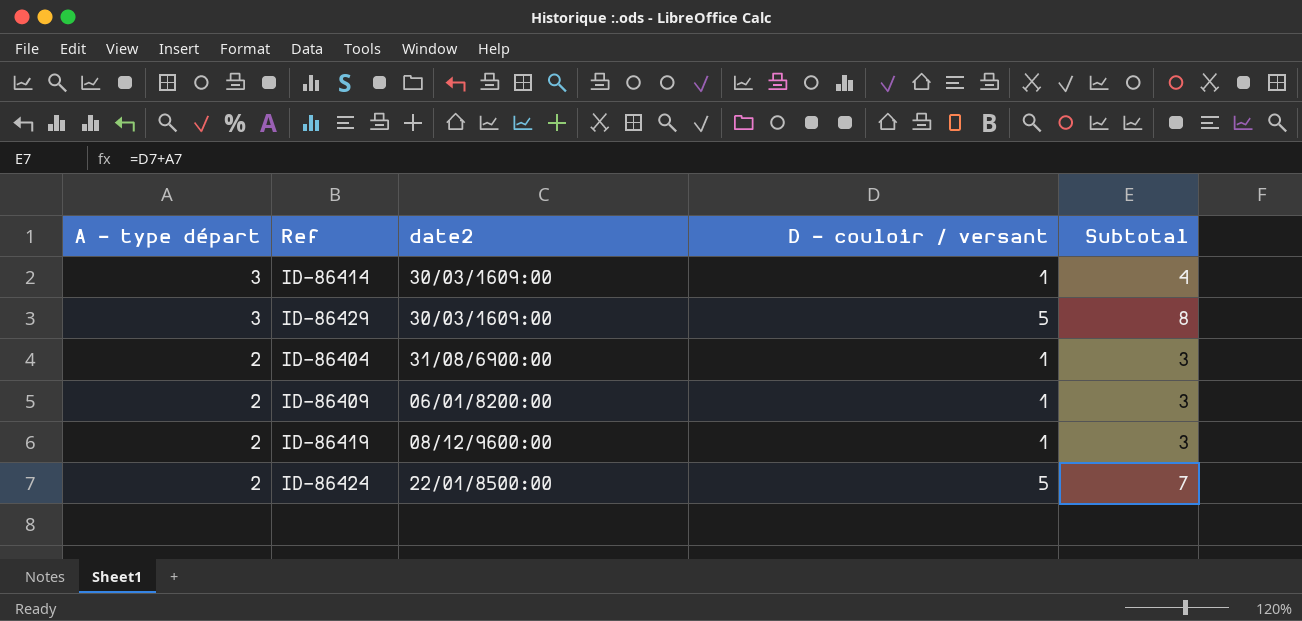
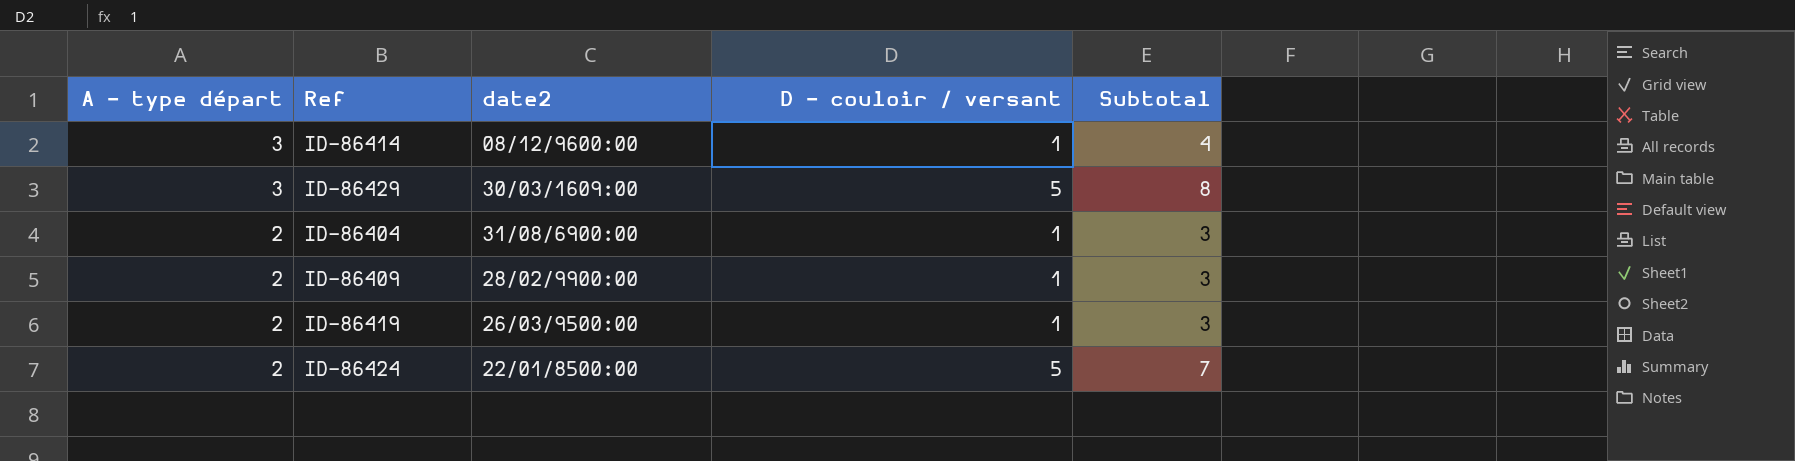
ID-86414 | date2: 30/03/1609:00 -> 08/12/9600:00
ID-86409 | date2: 06/01/8200:00 -> 28/02/9900:00
ID-86419 | date2: 08/12/9600:00 -> 26/03/9500:00

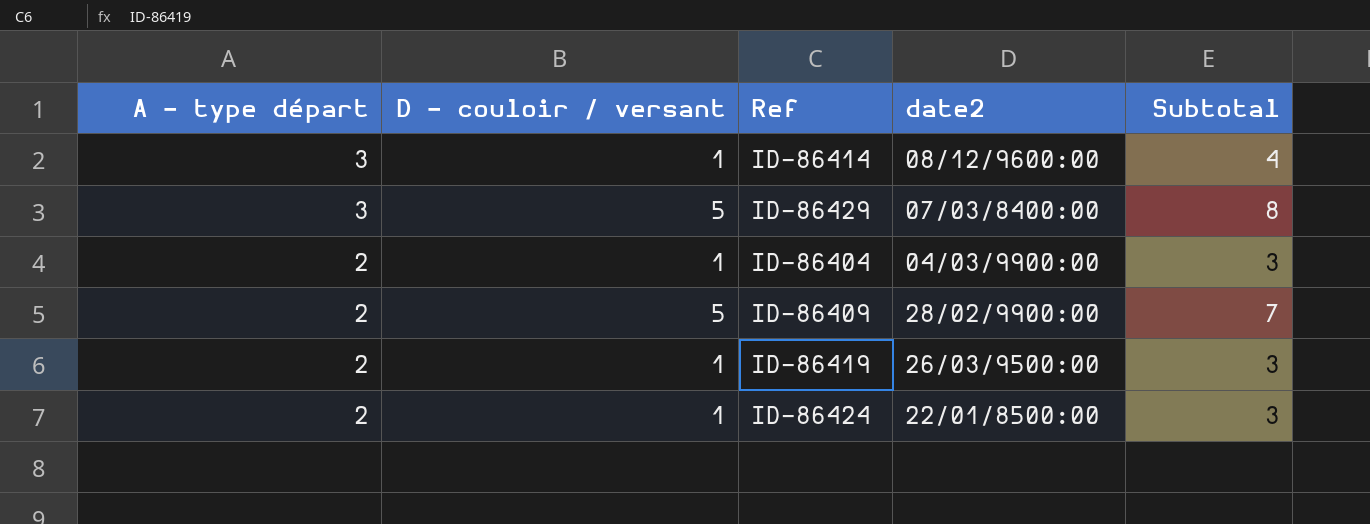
column D - couloir / versant | position: 4 -> 2
ID-86429 | date2: 30/03/1609:00 -> 07/03/8400:00
ID-86404 | date2: 31/08/6900:00 -> 04/03/9900:00
ID-86409 | D - couloir / versant: 1 -> 5
ID-86409 | Subtotal: 3 -> 7
ID-86424 | D - couloir / versant: 5 -> 1
ID-86424 | Subtotal: 7 -> 3

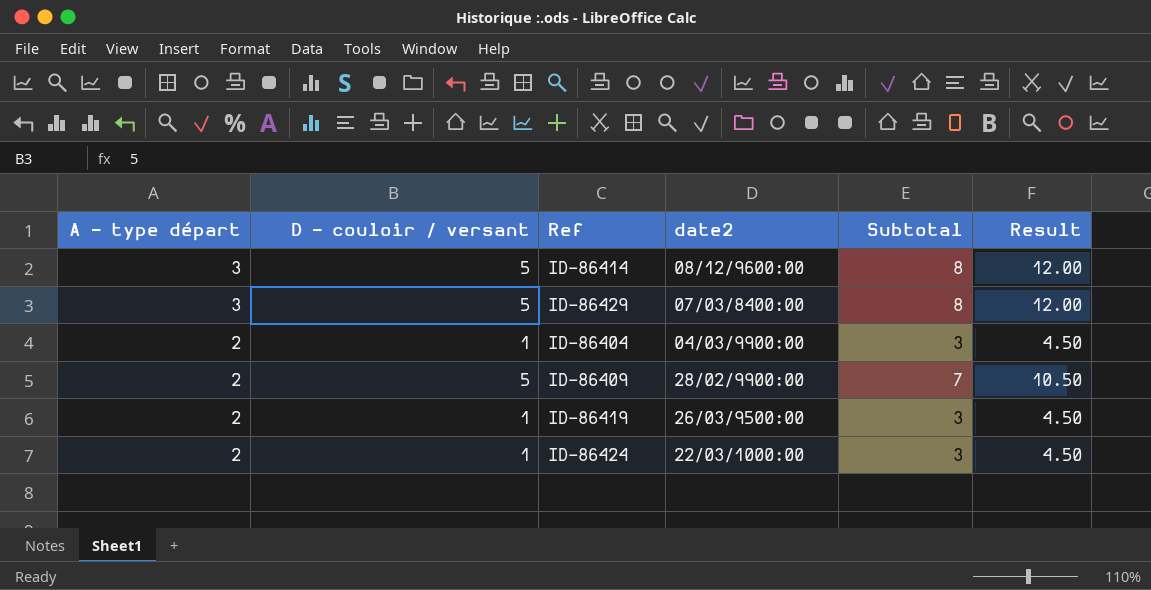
column Result | formula: none -> [Subtotal] * 1.5
ID-86414 | D - couloir / versant: 1 -> 5
ID-86414 | Subtotal: 4 -> 8
ID-86424 | date2: 22/01/8500:00 -> 22/03/1000:00

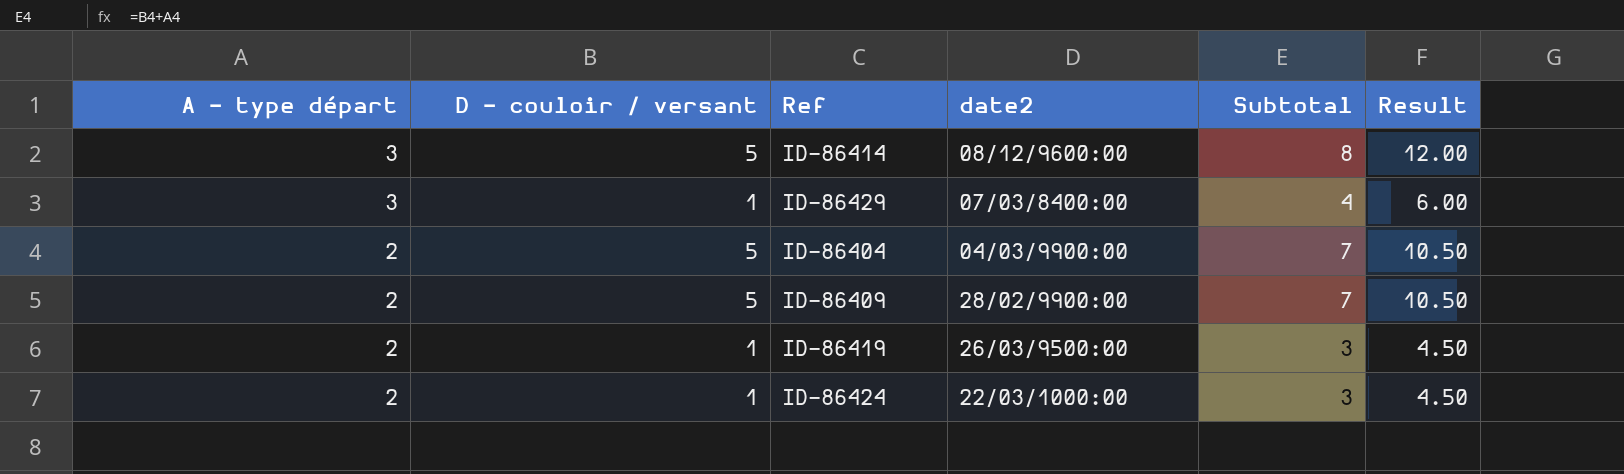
ID-86429 | D - couloir / versant: 5 -> 1
ID-86429 | Subtotal: 8 -> 4
ID-86429 | Result: 12.00 -> 6.00
ID-86404 | D - couloir / versant: 1 -> 5
ID-86404 | Subtotal: 3 -> 7
ID-86404 | Result: 4.50 -> 10.50

